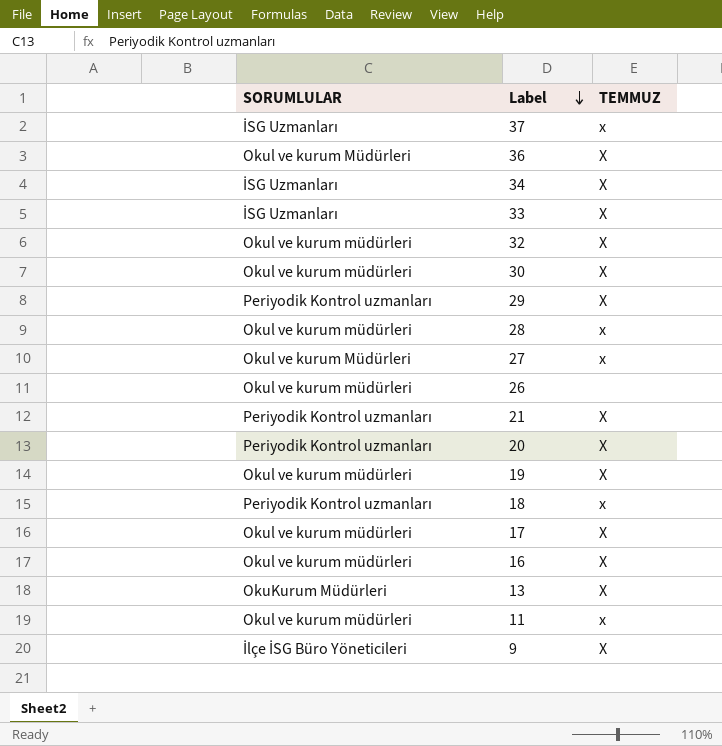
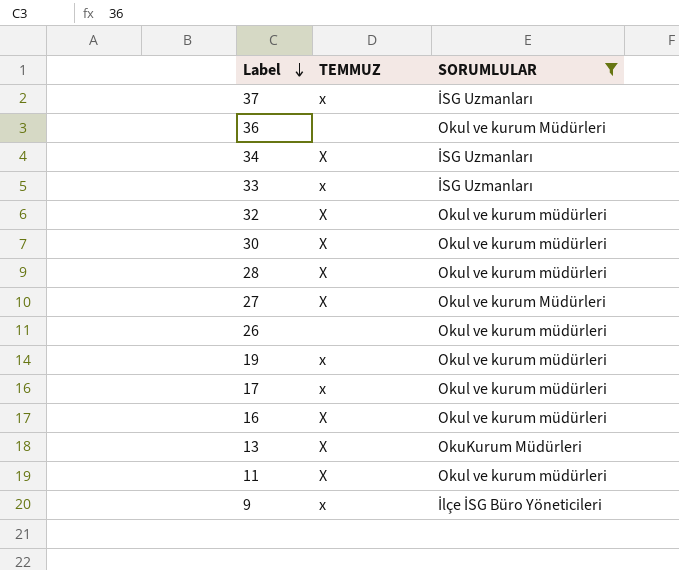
filter: none -> SORUMLULAR != Periyodik Kontrol uzmanları
column SORUMLULAR | position: 1 -> 3
36 | TEMMUZ: X -> none
33 | TEMMUZ: X -> x
28 | TEMMUZ: x -> X
27 | TEMMUZ: x -> X
19 | TEMMUZ: X -> x
17 | TEMMUZ: X -> x
11 | TEMMUZ: x -> X
9 | TEMMUZ: X -> x

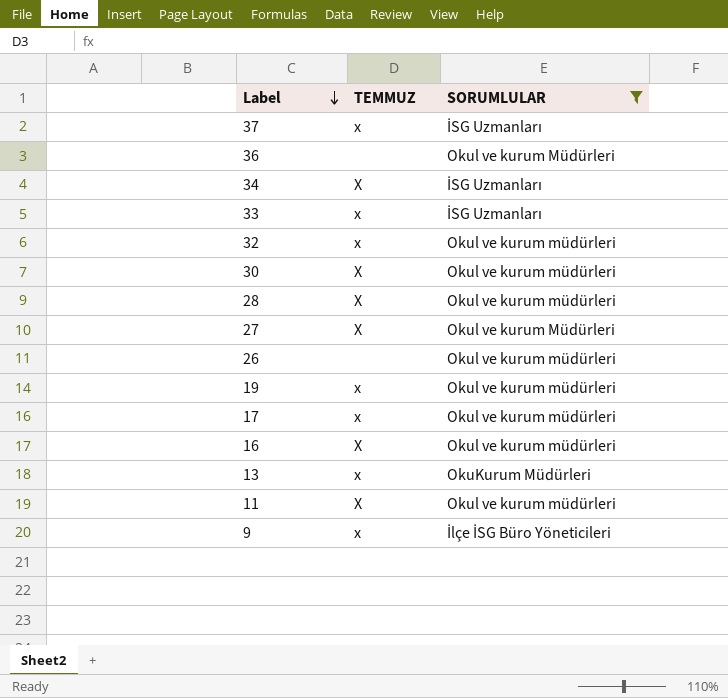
32 | TEMMUZ: X -> x
13 | TEMMUZ: X -> x

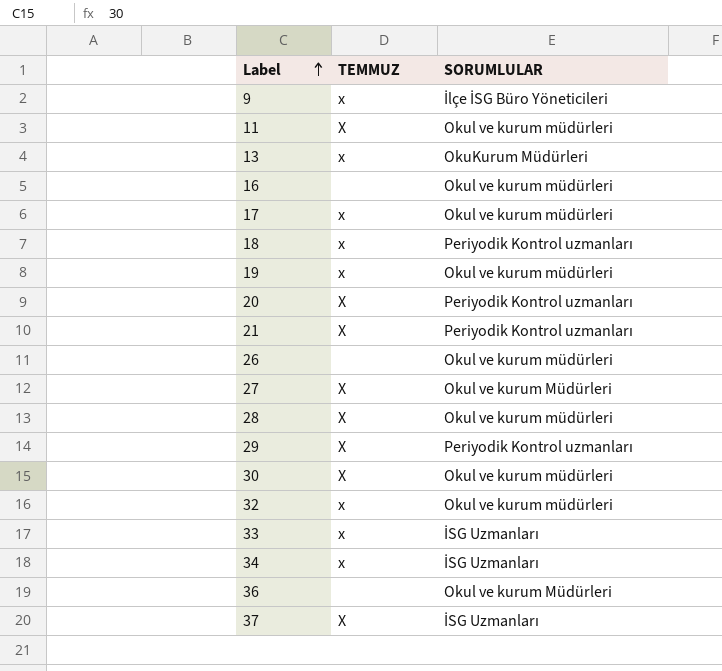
filter: SORUMLULAR != Periyodik Kontrol uzmanları -> none
row order: Label descending -> Label ascending
16 | TEMMUZ: X -> none
34 | TEMMUZ: X -> x
37 | TEMMUZ: x -> X

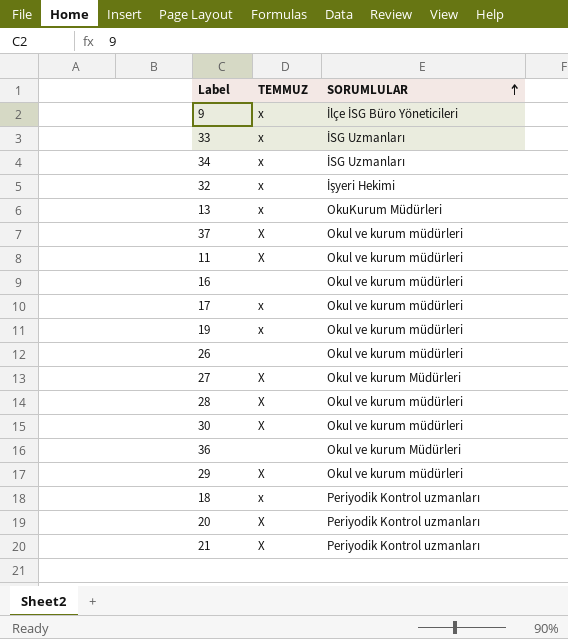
row order: Label ascending -> SORUMLULAR ascending
32 | SORUMLULAR: Okul ve kurum müdürleri -> İşyeri Hekimi
37 | SORUMLULAR: İSG Uzmanları -> Okul ve kurum müdürleri
29 | SORUMLULAR: Periyodik Kontrol uzmanları -> Okul ve kurum müdürleri

